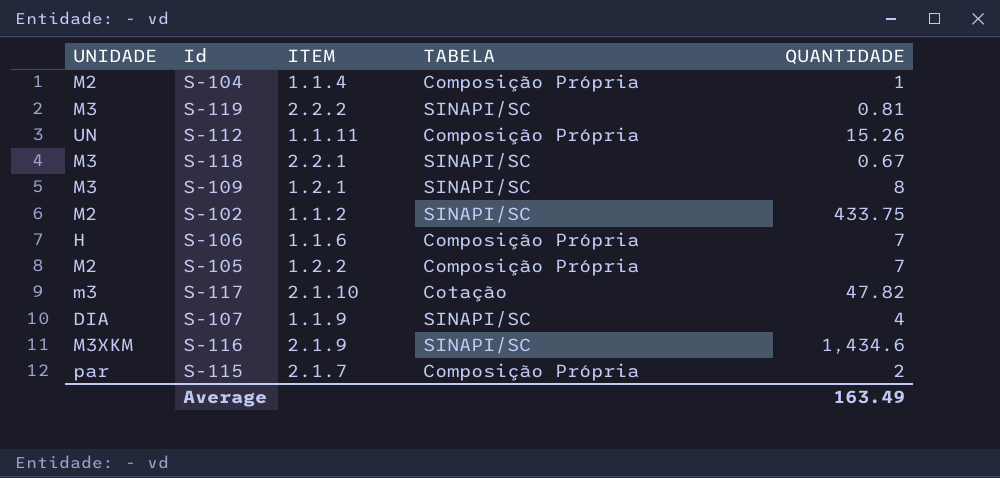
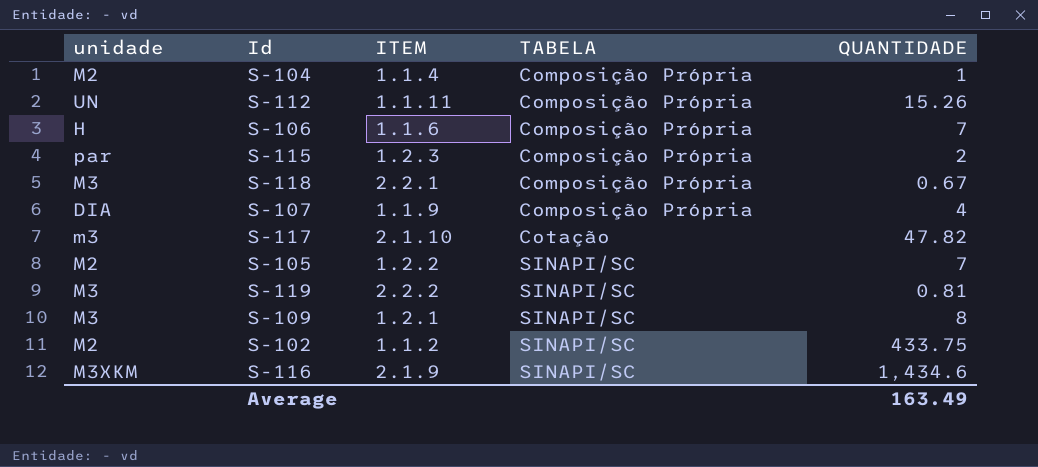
row order: none -> TABELA ascending
column name: UNIDADE -> unidade
S-115 | ITEM: 2.1.7 -> 1.2.3
S-118 | TABELA: SINAPI/SC -> Composição Própria
S-107 | TABELA: SINAPI/SC -> Composição Própria
S-105 | TABELA: Composição Própria -> SINAPI/SC

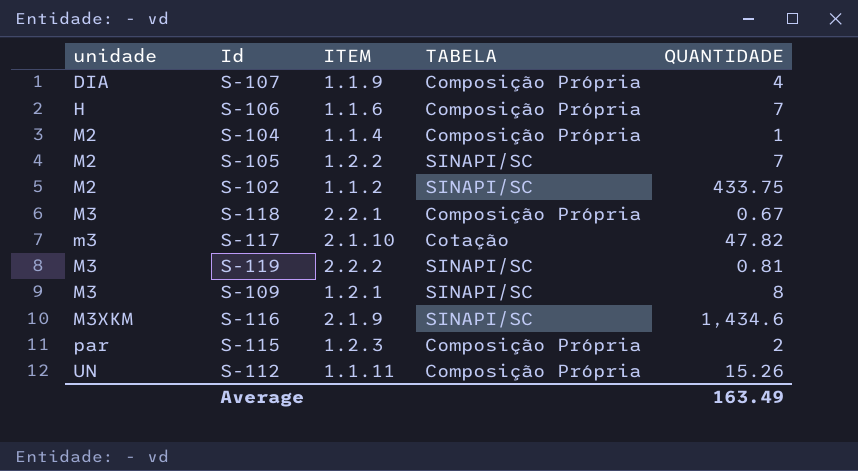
row order: TABELA ascending -> unidade ascending

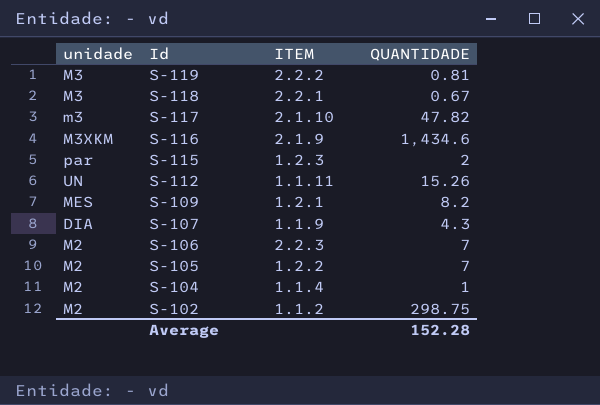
row order: unidade ascending -> Id descending
column TABELA | position: 4 -> none
S-109 | unidade: M3 -> MES
S-109 | QUANTIDADE: 8 -> 8.2
S-107 | QUANTIDADE: 4 -> 4.3
S-106 | unidade: H -> M2
S-106 | ITEM: 1.1.6 -> 2.2.3
S-102 | QUANTIDADE: 433.75 -> 298.75
Average | QUANTIDADE: 163.49 -> 152.28

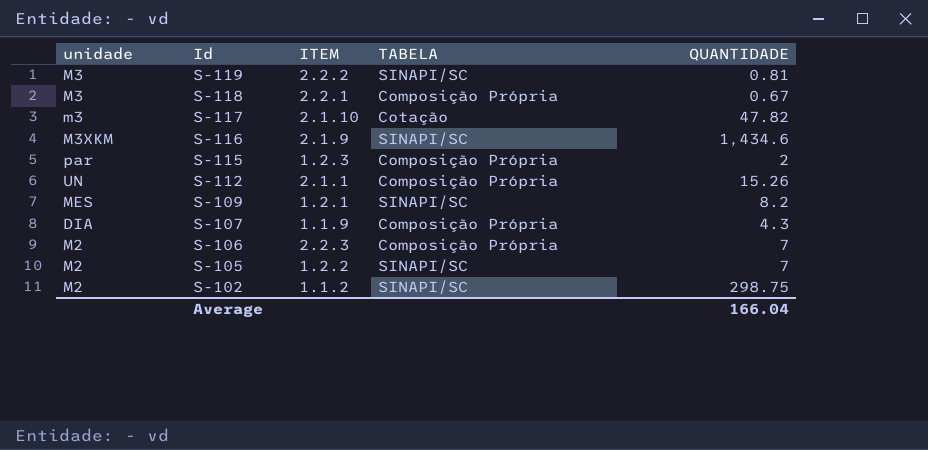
column TABELA | position: none -> 4
row S-104: M2 | 1.1.4 | 1 -> none
S-112 | ITEM: 1.1.11 -> 2.1.1
Average | QUANTIDADE: 152.28 -> 166.04

